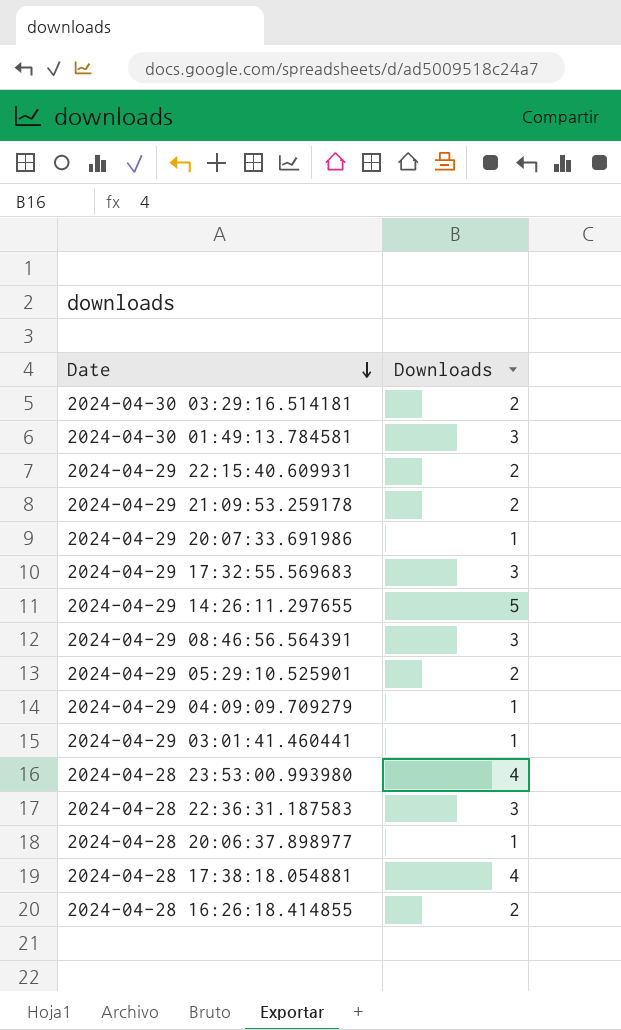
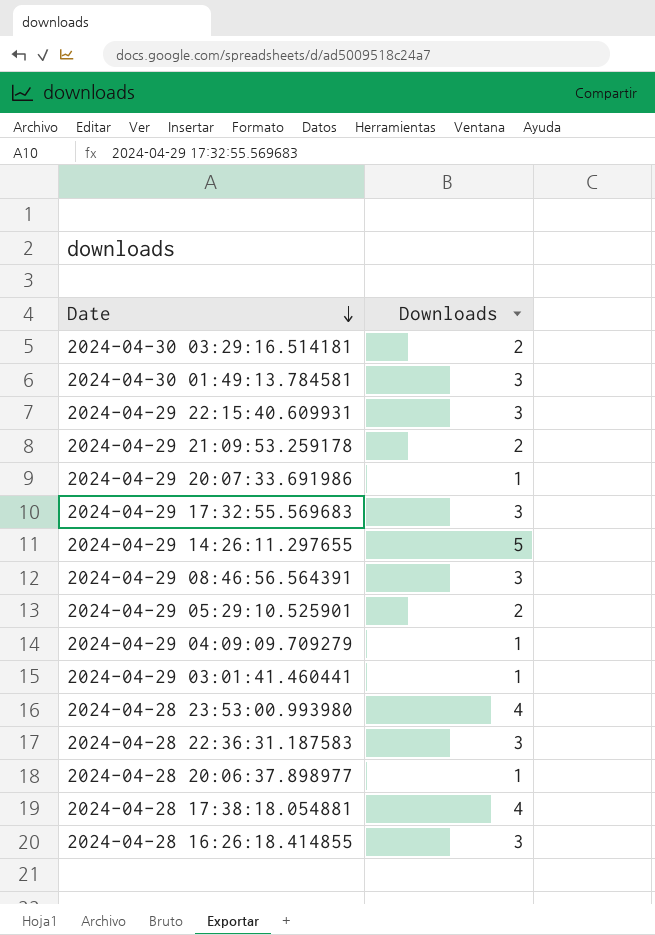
2024-04-29 22:15:40.609931 | Downloads: 2 -> 3
2024-04-28 16:26:18.414855 | Downloads: 2 -> 3

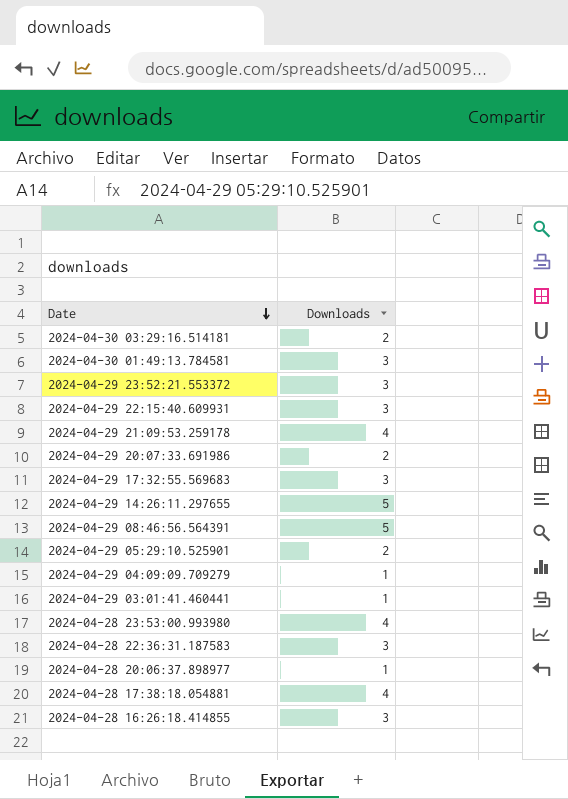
row 2024-04-29 23:52:21.553372: none -> 3
2024-04-29 21:09:53.259178 | Downloads: 2 -> 4
2024-04-29 20:07:33.691986 | Downloads: 1 -> 2
2024-04-29 08:46:56.564391 | Downloads: 3 -> 5

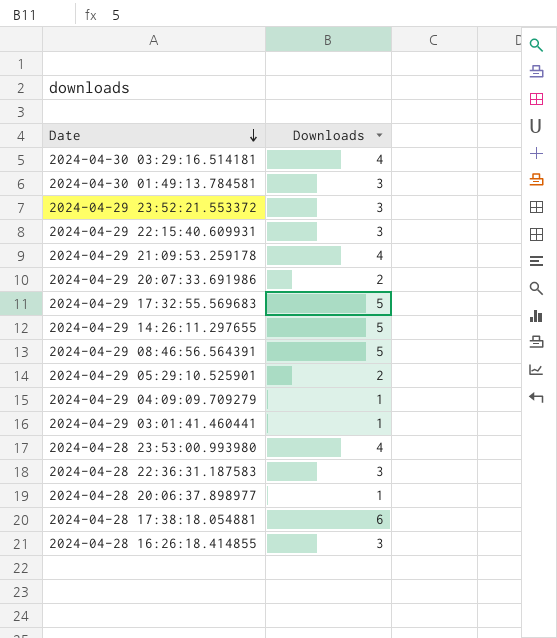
2024-04-30 03:29:16.514181 | Downloads: 2 -> 4
2024-04-29 17:32:55.569683 | Downloads: 3 -> 5
2024-04-28 17:38:18.054881 | Downloads: 4 -> 6

